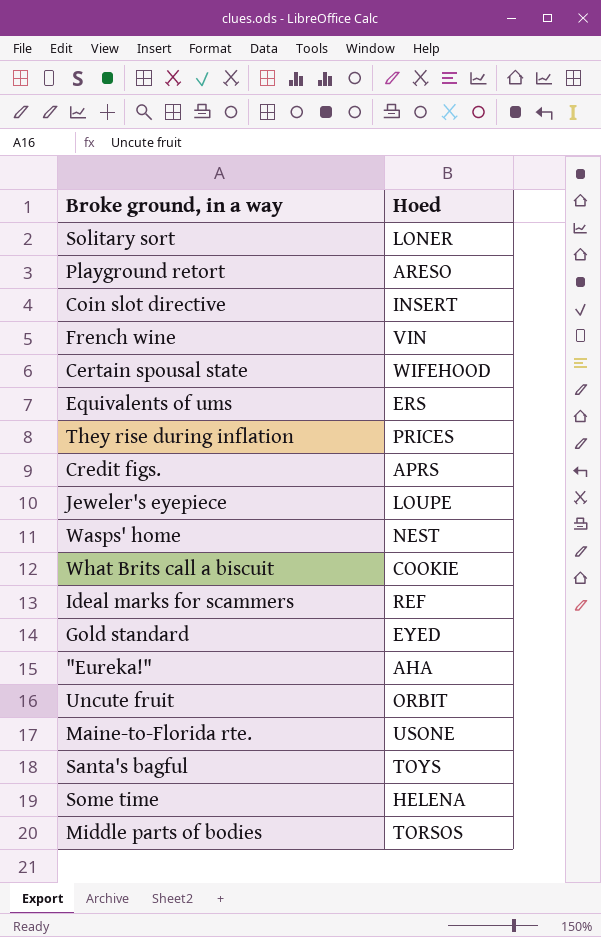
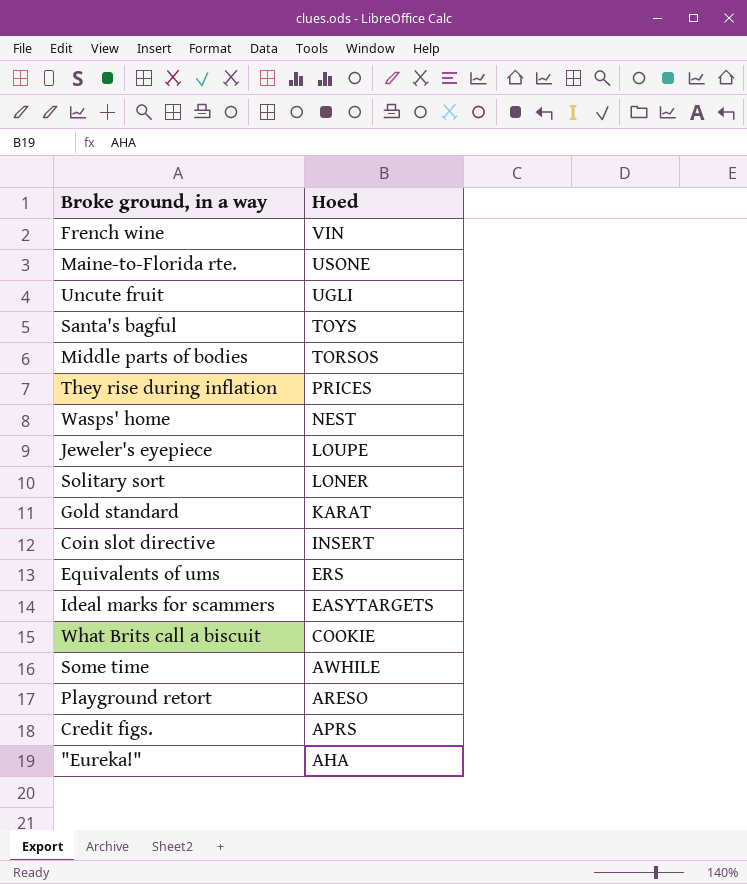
row order: none -> Hoed descending
row Certain spousal state: WIFEHOOD -> none
Uncute fruit | Hoed: ORBIT -> UGLI
Gold standard | Hoed: EYED -> KARAT
Ideal marks for scammers | Hoed: REF -> EASYTARGETS
Some time | Hoed: HELENA -> AWHILE

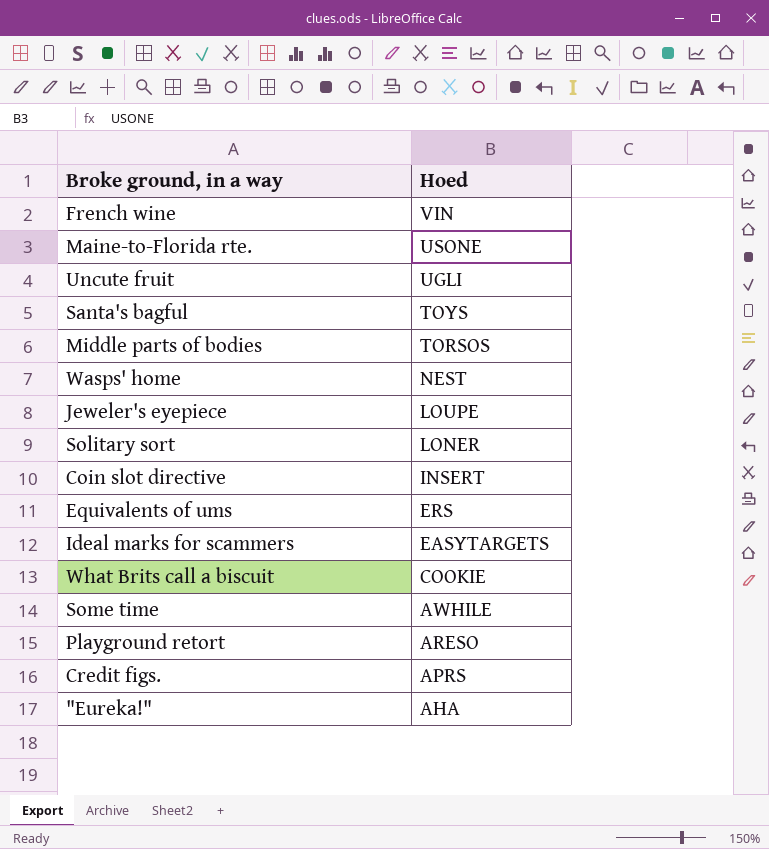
row They rise during inflation: PRICES -> none
row Gold standard: KARAT -> none

